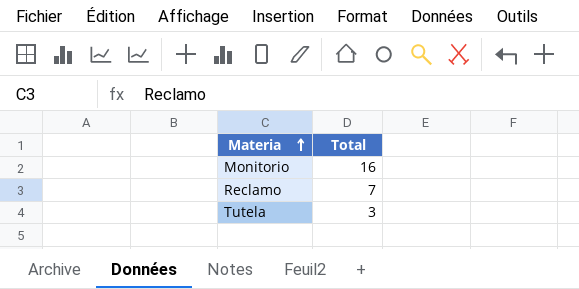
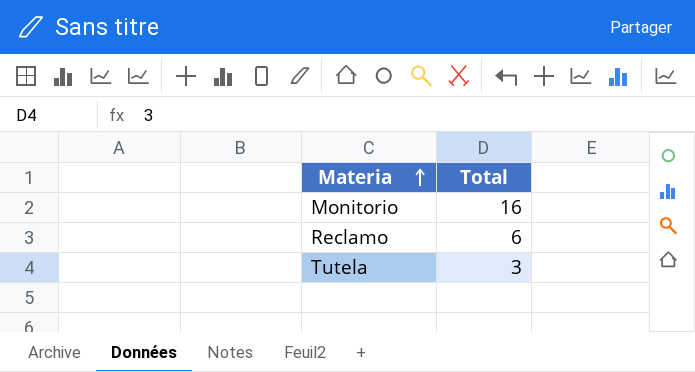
Reclamo | Total: 7 -> 6

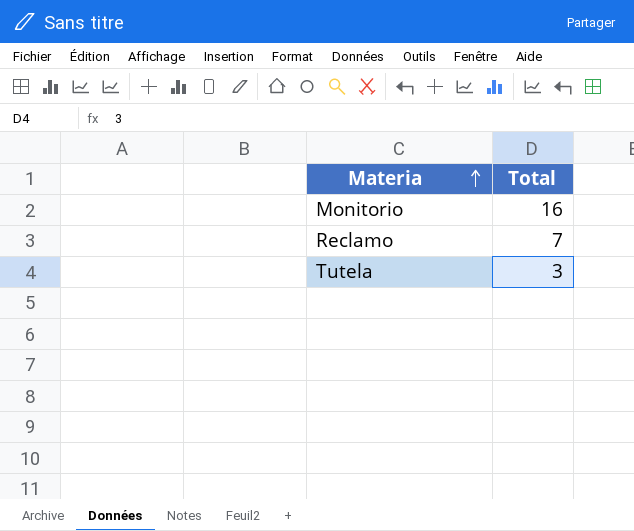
Reclamo | Total: 6 -> 7

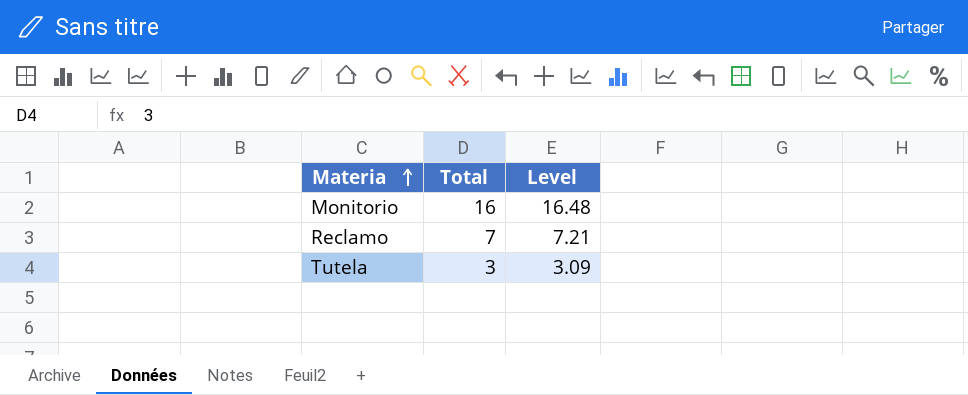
column Level | formula: none -> [Total] * 1.03

